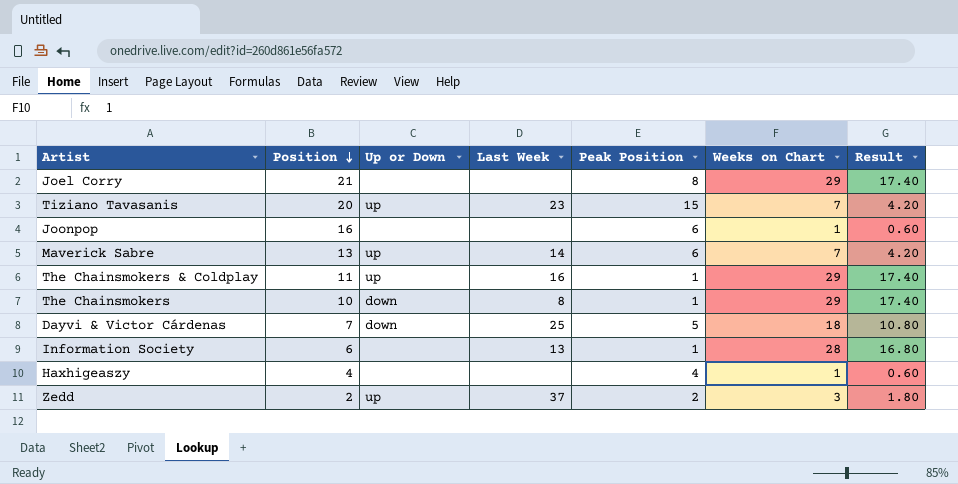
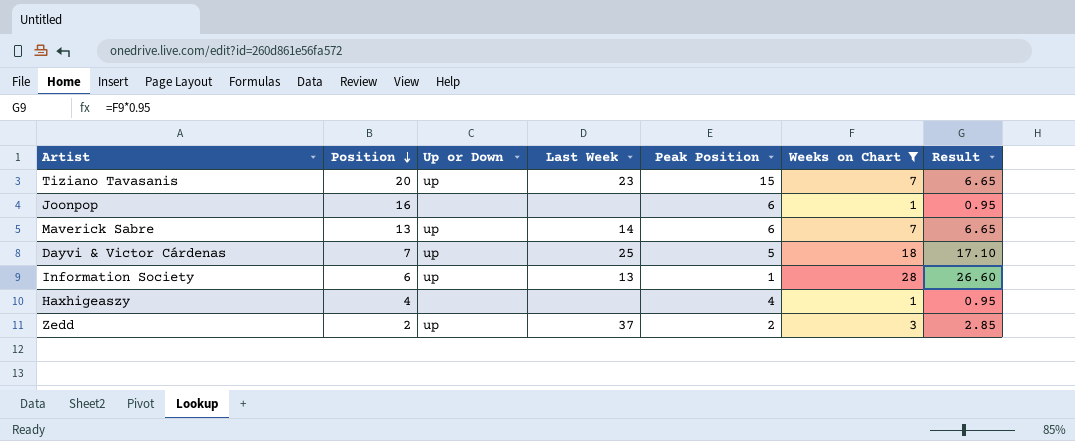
filter: none -> Weeks on Chart != 29
column Result | formula: [Weeks on Chart] * 0.6 -> [Weeks on Chart] * 0.95
Dayvi & Victor Cárdenas | Up or Down: down -> up
Information Society | Up or Down: none -> up

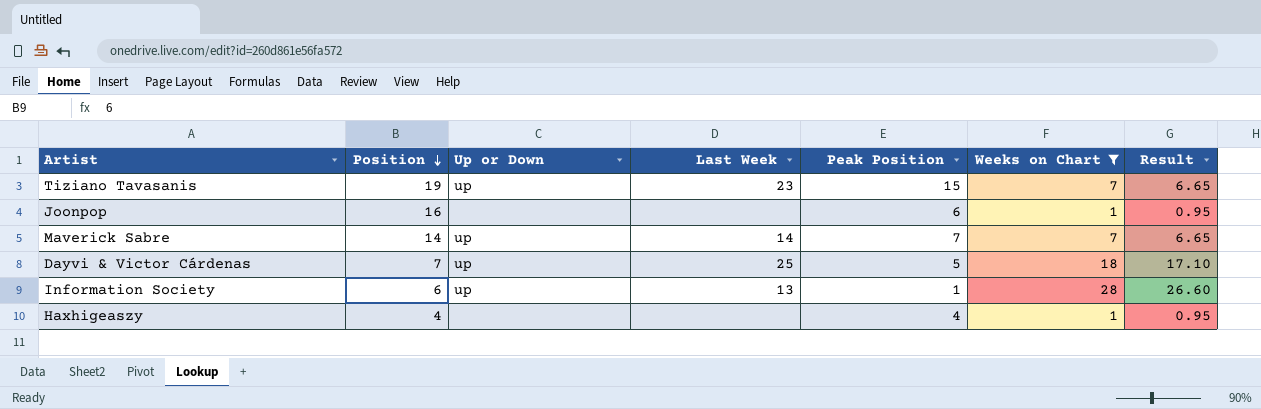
row Zedd: 2 | up | 37 | 2 | 3 | 2.85 -> none
Tiziano Tavasanis | Position: 20 -> 19
Maverick Sabre | Position: 13 -> 14
Maverick Sabre | Peak Position: 6 -> 7

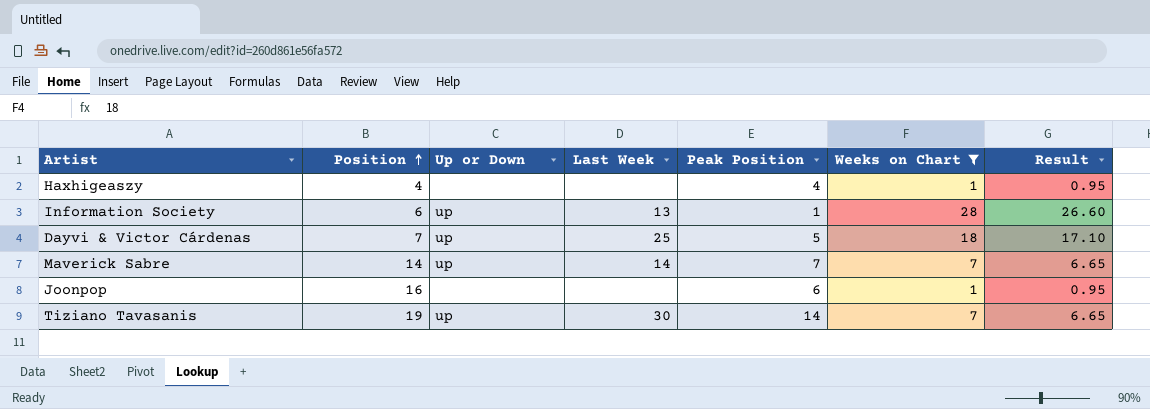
row order: Position descending -> Position ascending
Tiziano Tavasanis | Last Week: 23 -> 30
Tiziano Tavasanis | Peak Position: 15 -> 14

